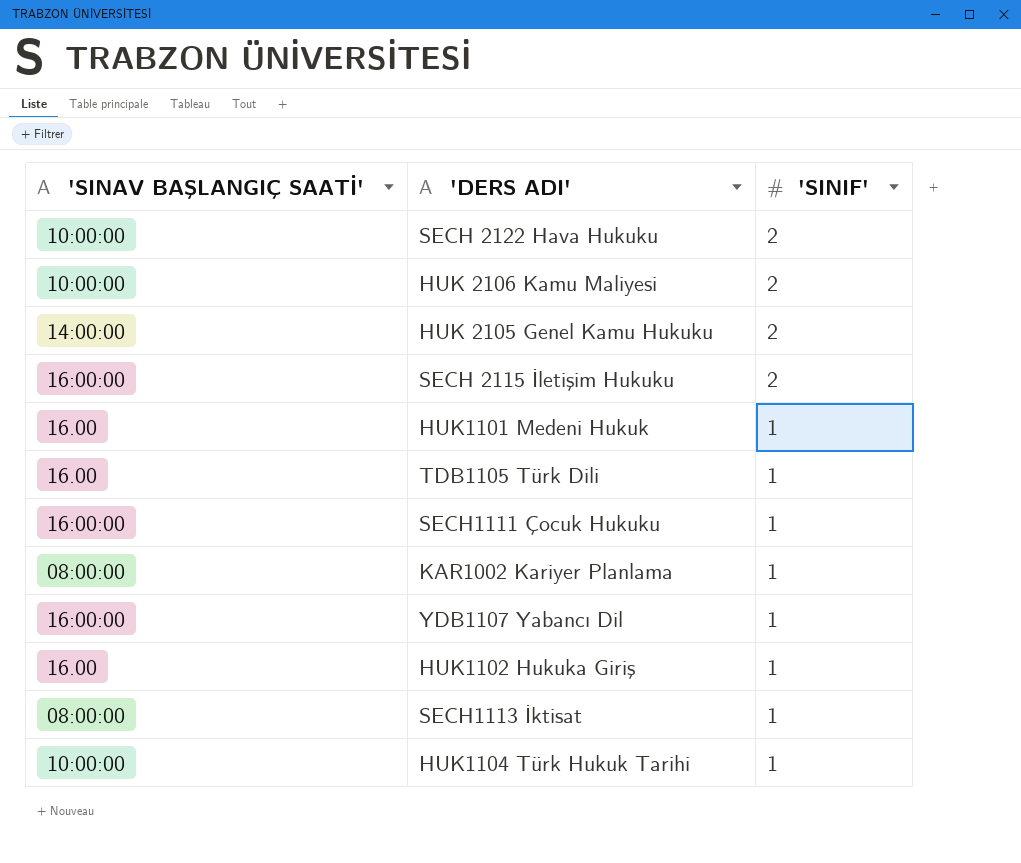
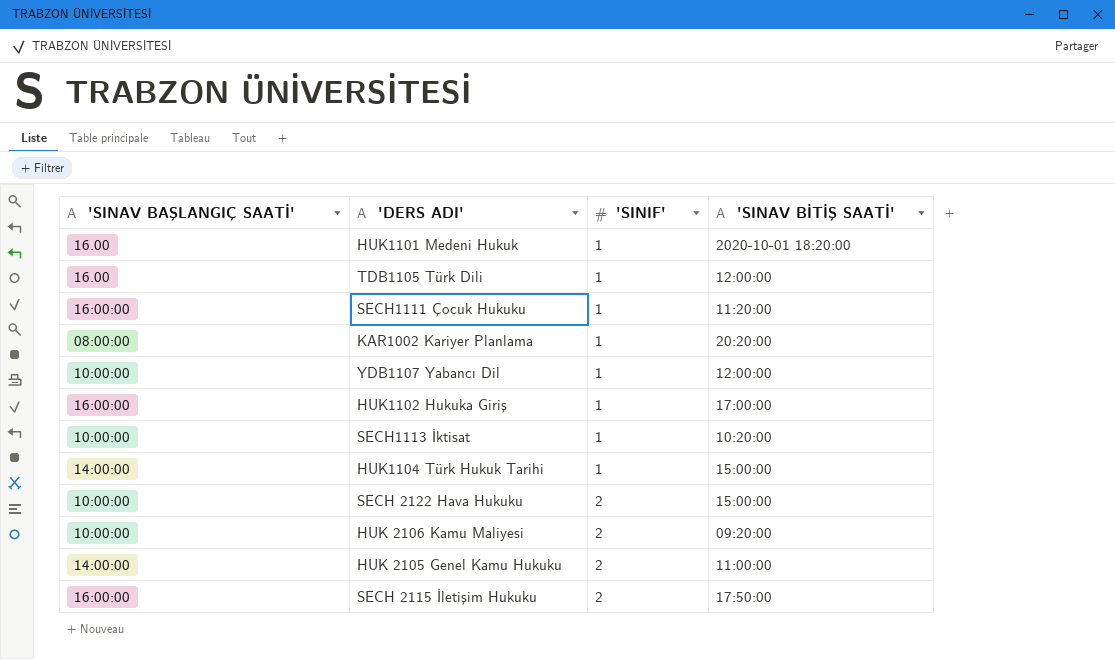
row order: 'SINIF' descending -> 'SINIF' ascending
column 'SINAV BİTİŞ SAATİ' | position: none -> 4
YDB1107 Yabancı Dil | 'SINAV BAŞLANGIÇ SAATİ': 16:00:00 -> 10:00:00
HUK1102 Hukuka Giriş | 'SINAV BAŞLANGIÇ SAATİ': 16.00 -> 16:00:00
SECH1113 İktisat | 'SINAV BAŞLANGIÇ SAATİ': 08:00:00 -> 10:00:00
HUK1104 Türk Hukuk Tarihi | 'SINAV BAŞLANGIÇ SAATİ': 10:00:00 -> 14:00:00

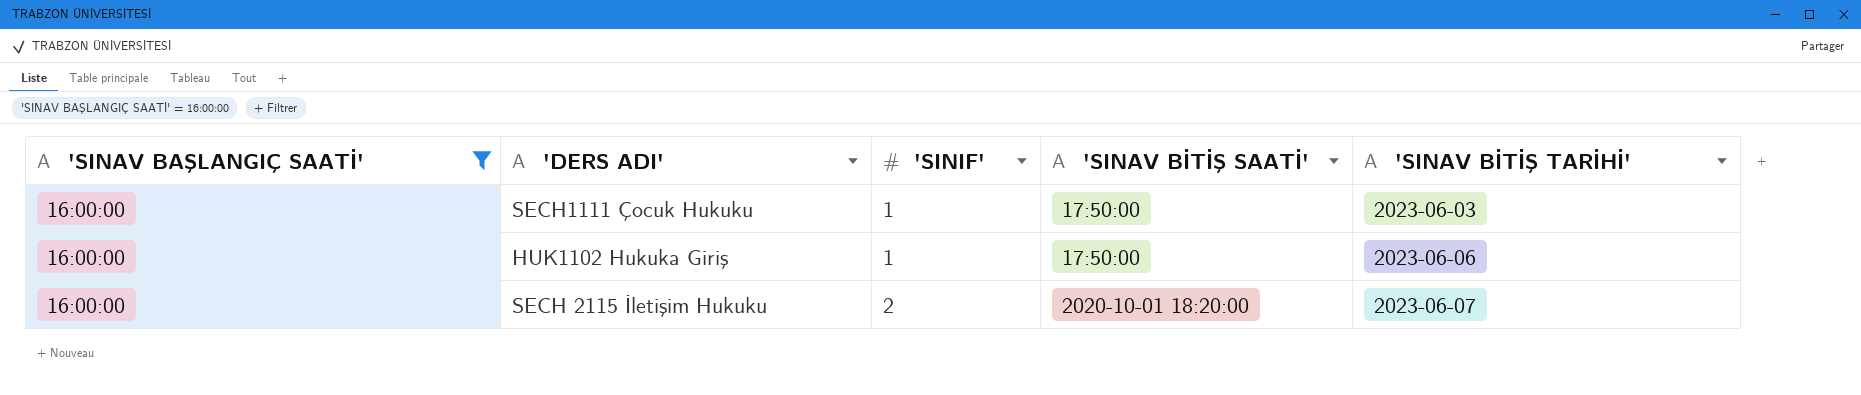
filter: none -> 'SINAV BAŞLANGIÇ SAATİ' = 16:00:00
column 'SINAV BİTİŞ TARİHİ' | position: none -> 5
SECH1111 Çocuk Hukuku | 'SINAV BİTİŞ SAATİ': 11:20:00 -> 17:50:00
HUK1102 Hukuka Giriş | 'SINAV BİTİŞ SAATİ': 17:00:00 -> 17:50:00
SECH 2115 İletişim Hukuku | 'SINAV BİTİŞ SAATİ': 17:50:00 -> 2020-10-01 18:20:00

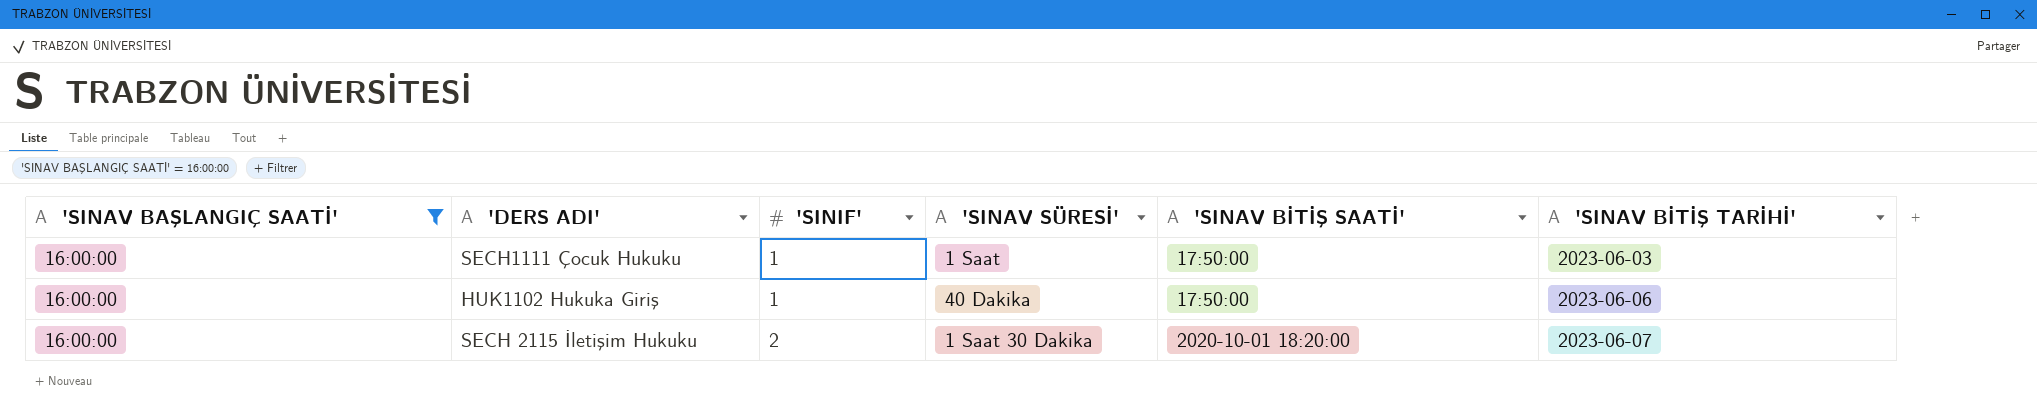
column 'SINAV SÜRESİ' | position: none -> 4

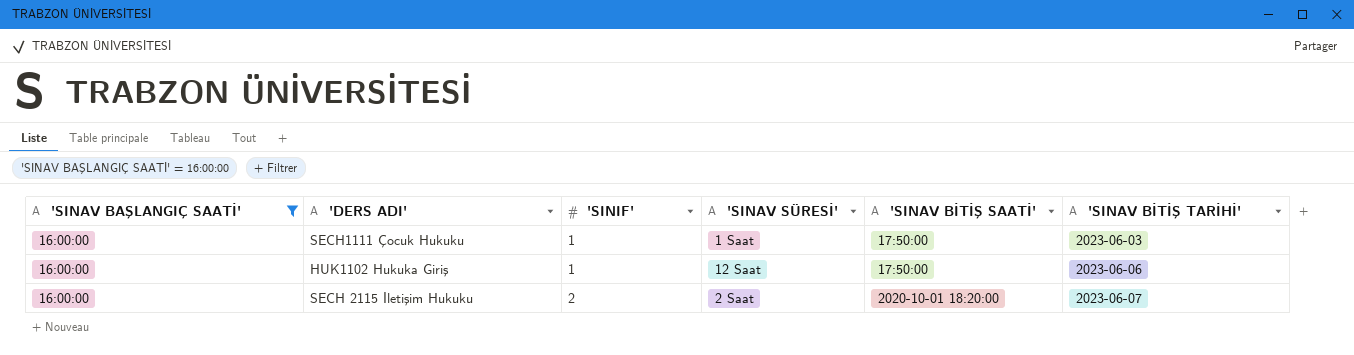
HUK1102 Hukuka Giriş | 'SINAV SÜRESİ': 40 Dakika -> 12 Saat
SECH 2115 İletişim Hukuku | 'SINAV SÜRESİ': 1 Saat 30 Dakika -> 2 Saat

